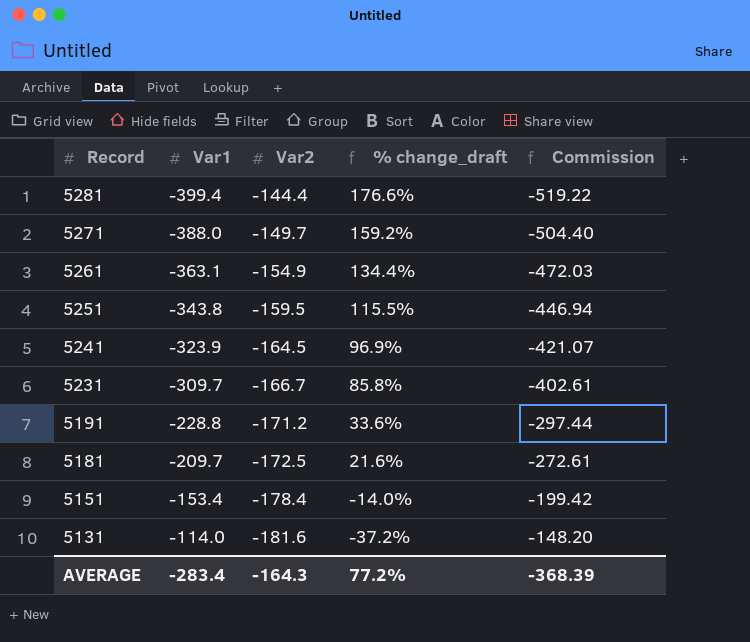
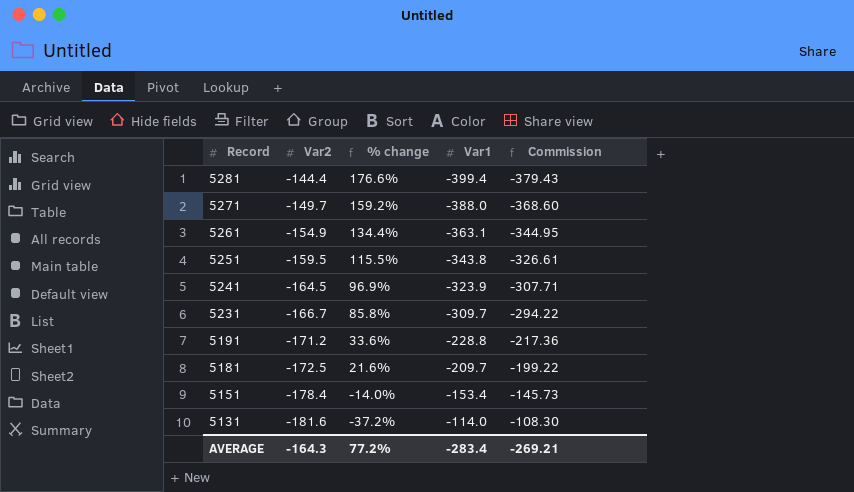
column name: % change_draft -> % change
column Var1 | position: 2 -> 4
column Commission | formula: [Var1] * 1.3 -> [Var1] * 0.95
AVERAGE | Commission: -368.39 -> -269.21

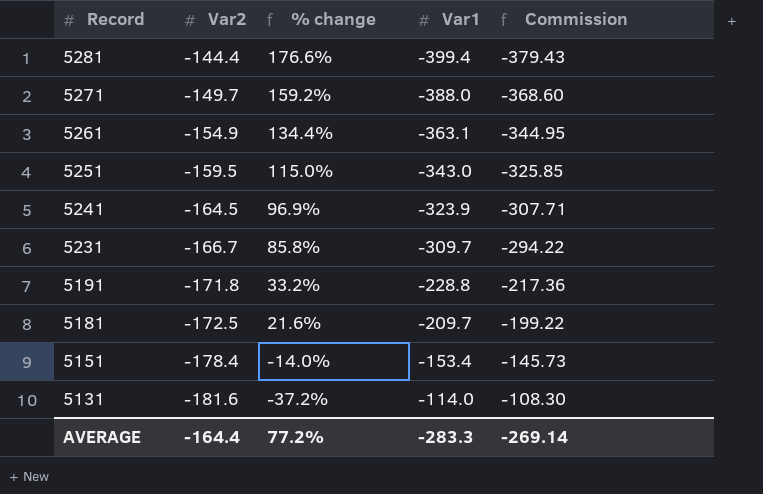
5251 | % change: 115.5% -> 115.0%
5251 | Var1: -343.8 -> -343.0
5251 | Commission: -326.61 -> -325.85
5191 | Var2: -171.2 -> -171.8
5191 | % change: 33.6% -> 33.2%
AVERAGE | Var2: -164.3 -> -164.4
AVERAGE | Var1: -283.4 -> -283.3
AVERAGE | Commission: -269.21 -> -269.14

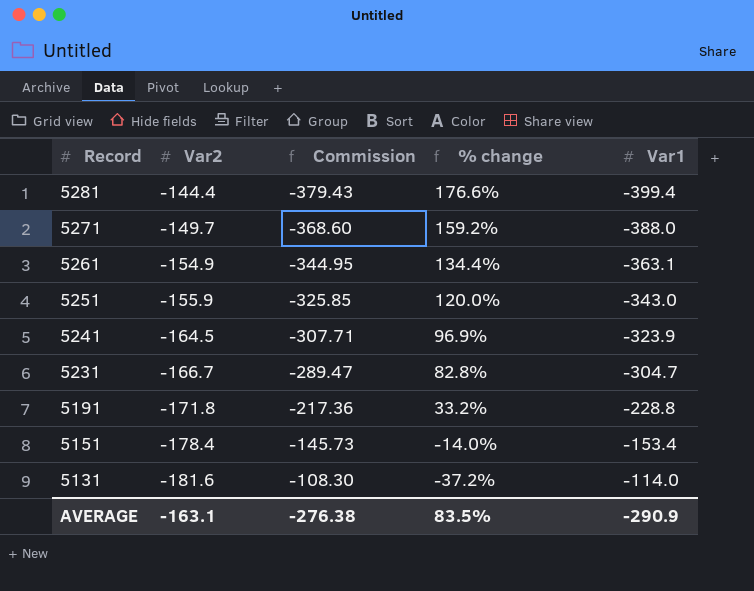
column Commission | position: 5 -> 3
row 5181: -172.5 | 21.6% | -209.7 | -199.22 -> none
5251 | Var2: -159.5 -> -155.9
5251 | % change: 115.0% -> 120.0%
5231 | Commission: -294.22 -> -289.47
5231 | % change: 85.8% -> 82.8%
5231 | Var1: -309.7 -> -304.7
AVERAGE | Var2: -164.4 -> -163.1
AVERAGE | Commission: -269.14 -> -276.38
AVERAGE | % change: 77.2% -> 83.5%
AVERAGE | Var1: -283.3 -> -290.9

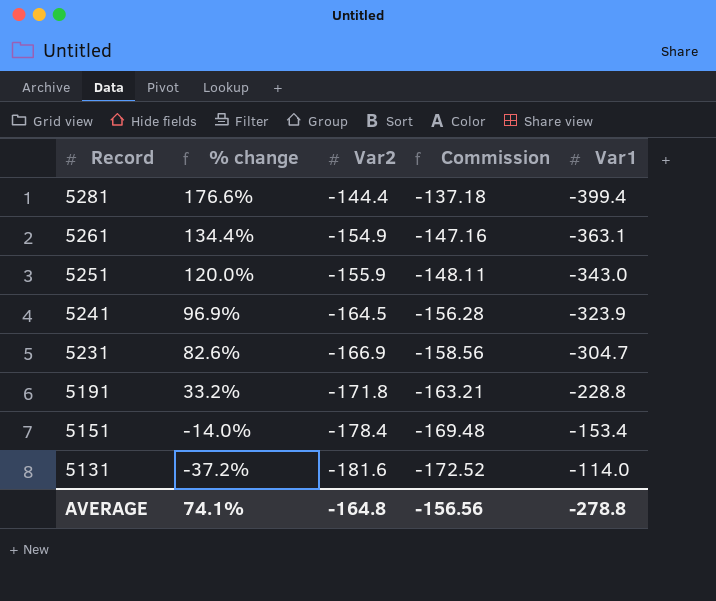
column % change | position: 4 -> 2
column Commission | formula: [Var1] * 0.95 -> [Var2] * 0.95
row 5271: -149.7 | -368.60 | 159.2% | -388.0 -> none
5231 | % change: 82.8% -> 82.6%
5231 | Var2: -166.7 -> -166.9
AVERAGE | % change: 83.5% -> 74.1%
AVERAGE | Var2: -163.1 -> -164.8
AVERAGE | Commission: -276.38 -> -156.56
AVERAGE | Var1: -290.9 -> -278.8

